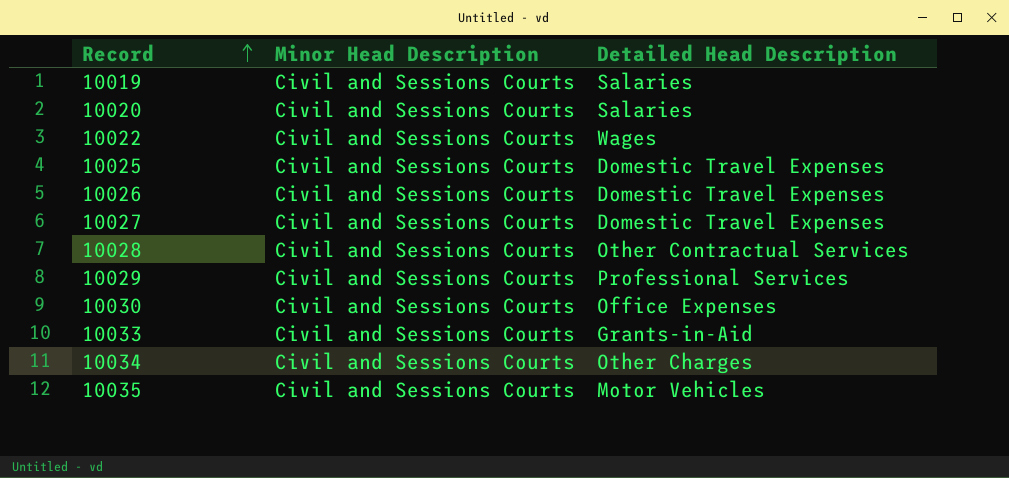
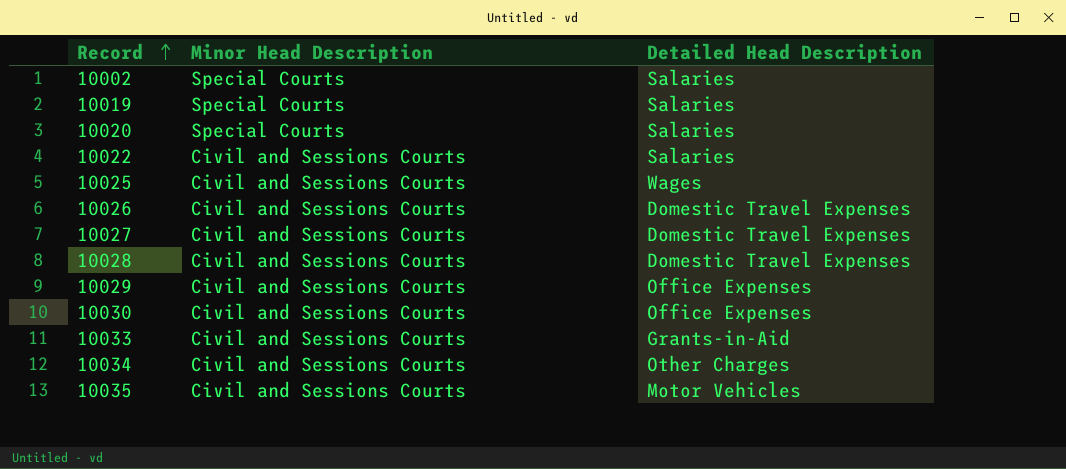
row 10002: none -> Special Courts | Salaries
10019 | Minor Head Description: Civil and Sessions Courts -> Special Courts
10020 | Minor Head Description: Civil and Sessions Courts -> Special Courts
10022 | Detailed Head Description: Wages -> Salaries
10025 | Detailed Head Description: Domestic Travel Expenses -> Wages
10028 | Detailed Head Description: Other Contractual Services -> Domestic Travel Expenses
10029 | Detailed Head Description: Professional Services -> Office Expenses

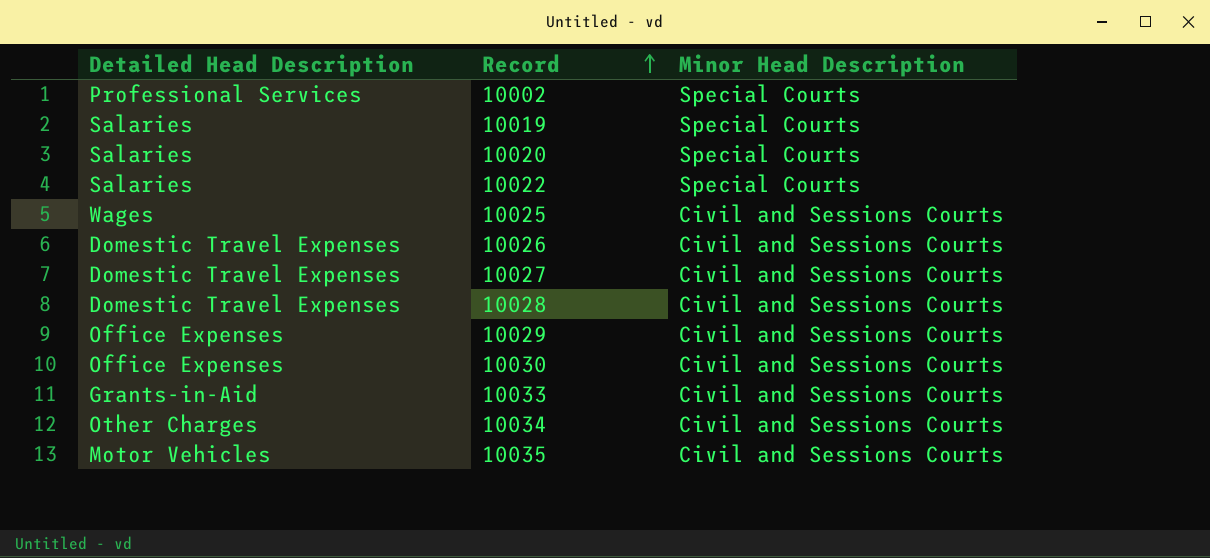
column Detailed Head Description | position: 3 -> 1
10002 | Detailed Head Description: Salaries -> Professional Services
10022 | Minor Head Description: Civil and Sessions Courts -> Special Courts

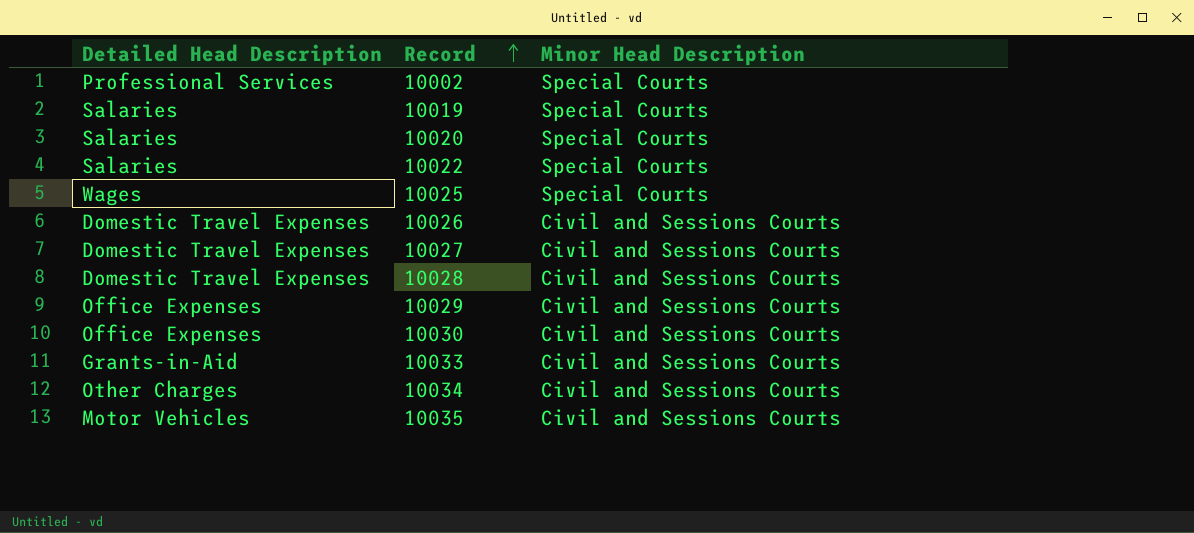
10025 | Minor Head Description: Civil and Sessions Courts -> Special Courts

